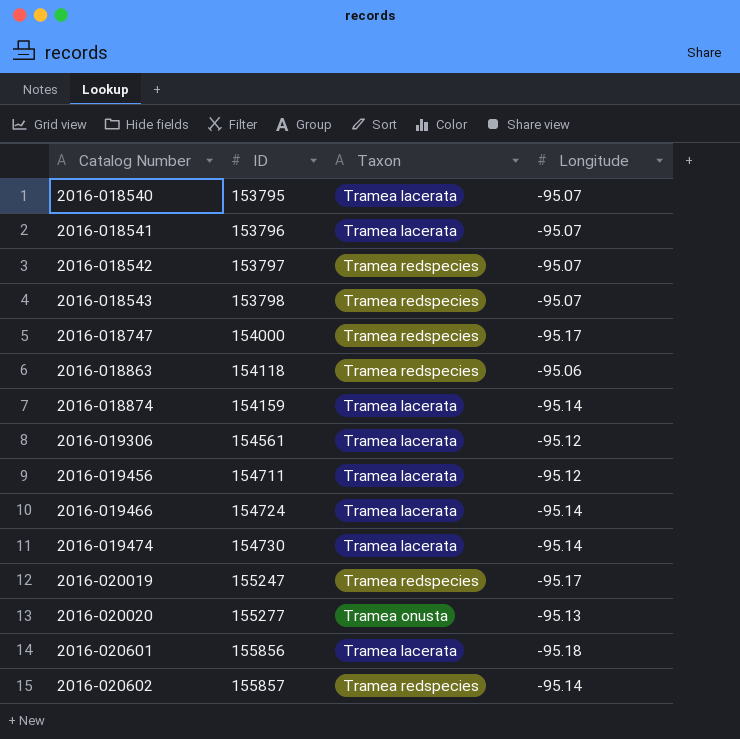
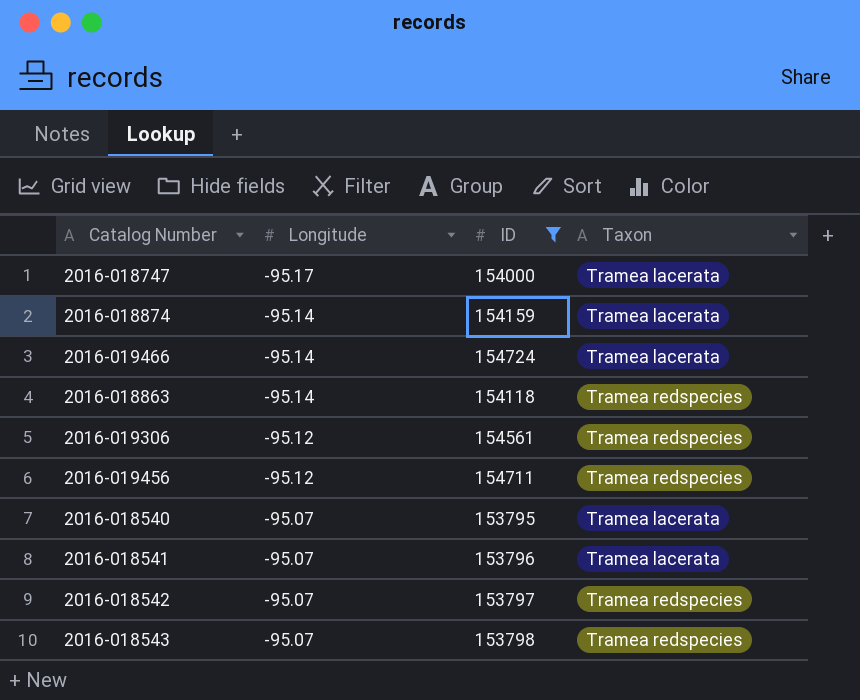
filter: none -> ID <= 154724
row order: Catalog Number ascending -> Longitude ascending
column Longitude | position: 4 -> 2
2016-018747 | Taxon: Tramea redspecies -> Tramea lacerata
2016-018863 | Longitude: -95.06 -> -95.14
2016-019306 | Taxon: Tramea lacerata -> Tramea redspecies
2016-019456 | Taxon: Tramea lacerata -> Tramea redspecies

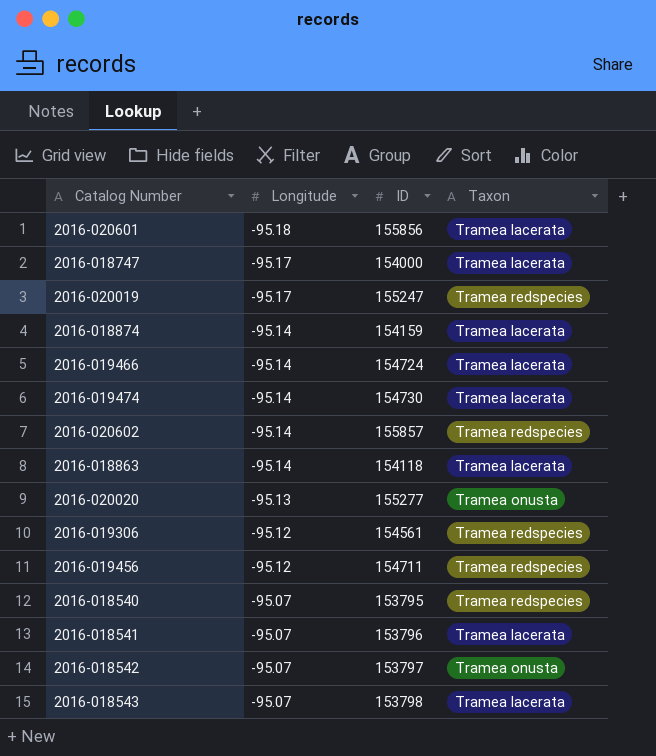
filter: ID <= 154724 -> none
2016-018863 | Taxon: Tramea redspecies -> Tramea lacerata
2016-018540 | Taxon: Tramea lacerata -> Tramea redspecies
2016-018542 | Taxon: Tramea redspecies -> Tramea onusta
2016-018543 | Taxon: Tramea redspecies -> Tramea lacerata

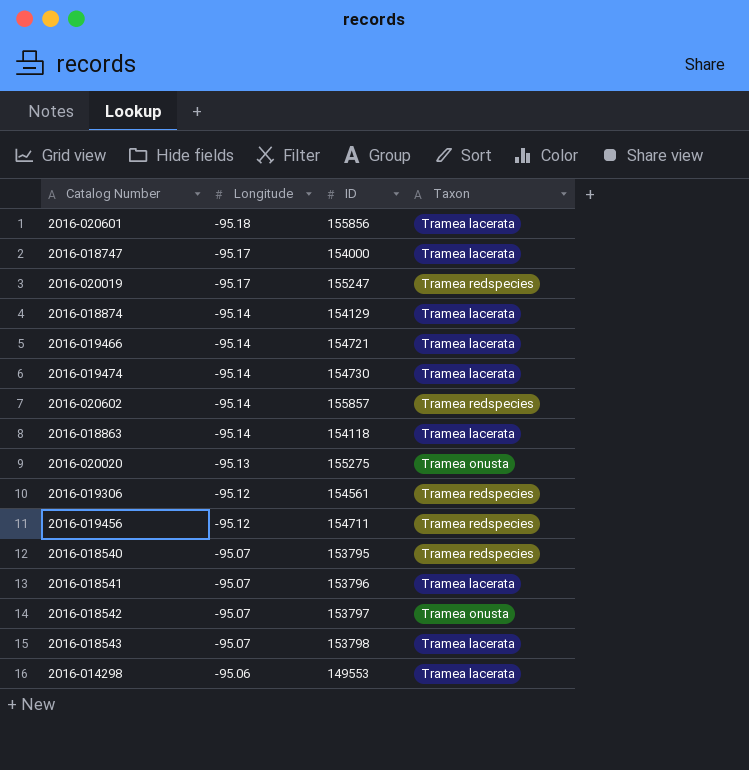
2016-018874 | ID: 154159 -> 154129
2016-019466 | ID: 154724 -> 154721
2016-020020 | ID: 155277 -> 155275
row 2016-014298: none -> -95.06 | 149553 | Tramea lacerata

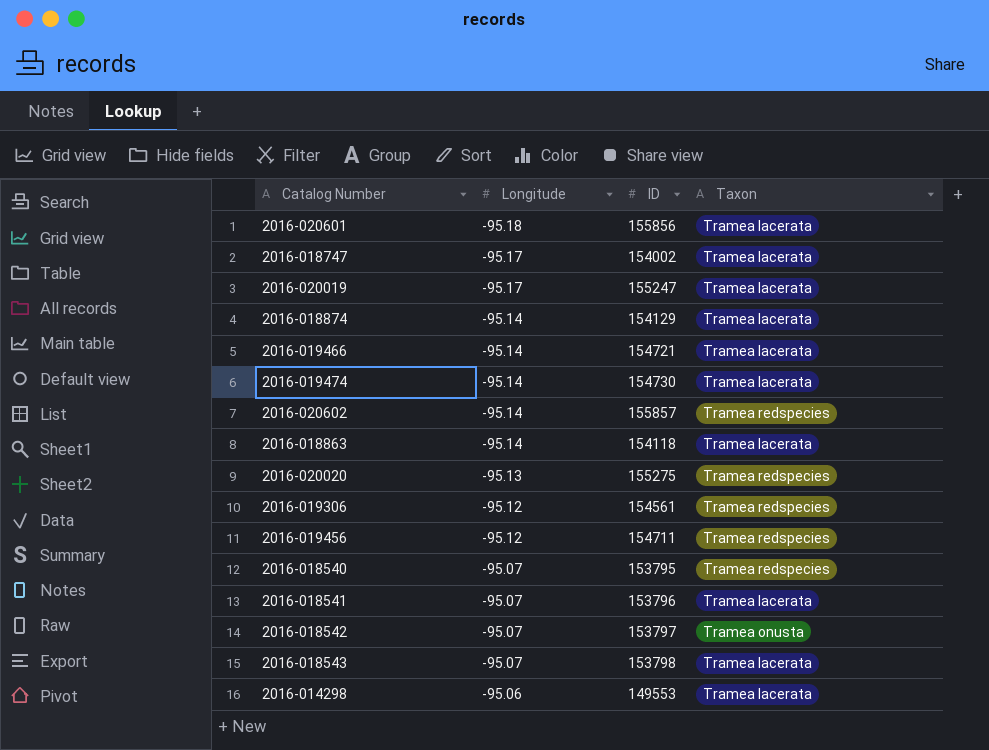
2016-018747 | ID: 154000 -> 154002
2016-020019 | Taxon: Tramea redspecies -> Tramea lacerata
2016-020020 | Taxon: Tramea onusta -> Tramea redspecies

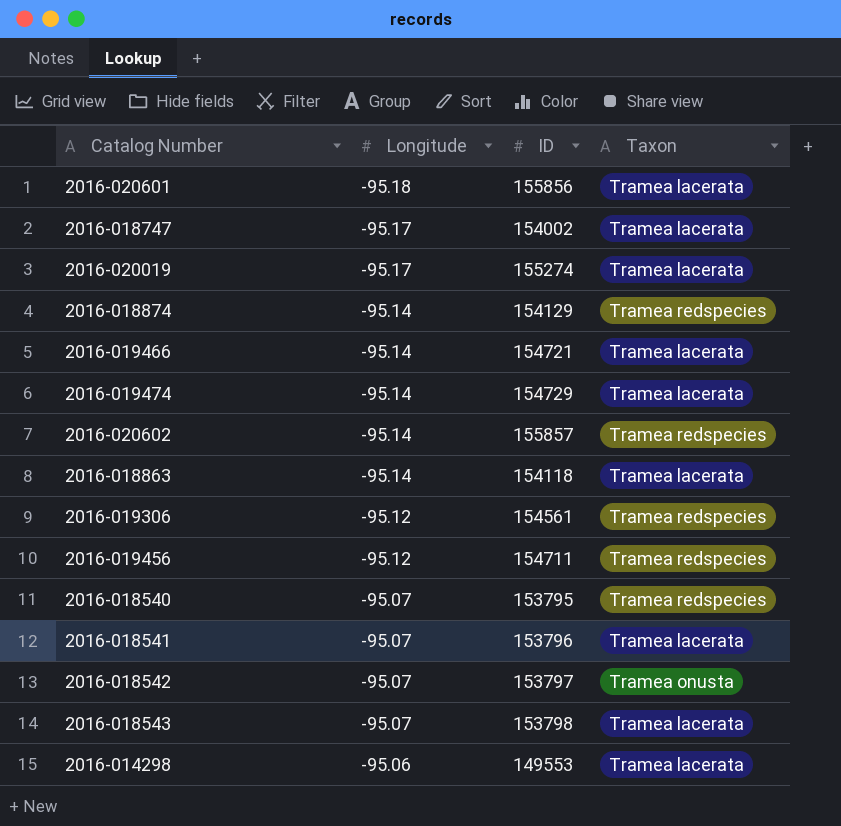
row 2016-020020: -95.13 | 155275 | Tramea redspecies -> none
2016-020019 | ID: 155247 -> 155274
2016-018874 | Taxon: Tramea lacerata -> Tramea redspecies
2016-019474 | ID: 154730 -> 154729

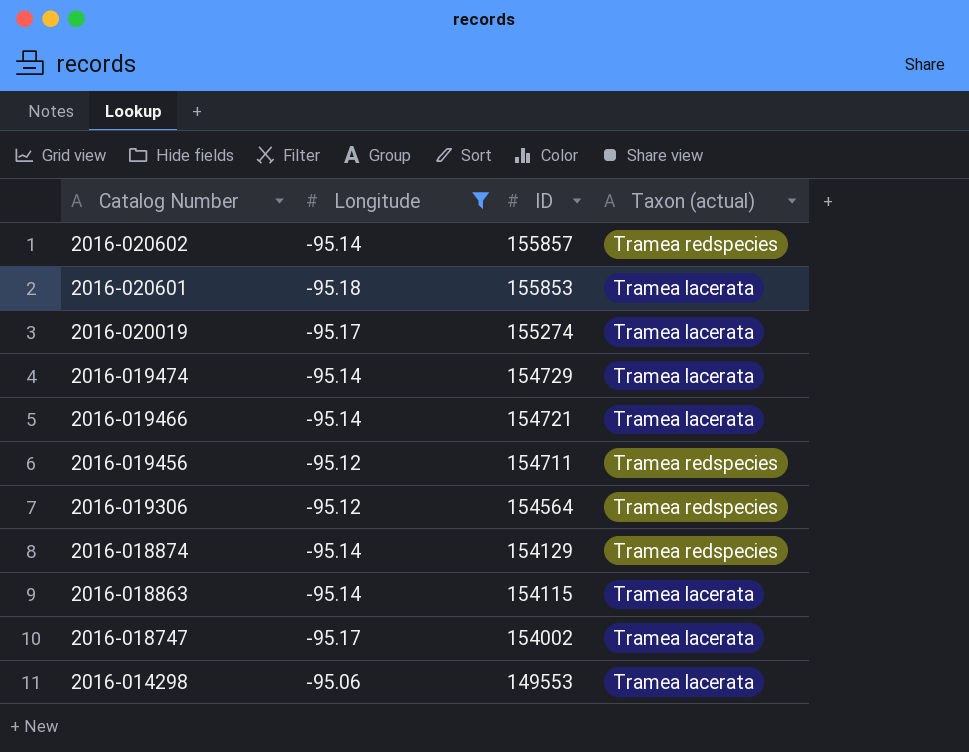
filter: none -> Longitude != -95.07
row order: Longitude ascending -> Catalog Number descending
column name: Taxon -> Taxon (actual)
2016-020601 | ID: 155856 -> 155853
2016-019306 | ID: 154561 -> 154564
2016-018863 | ID: 154118 -> 154115

